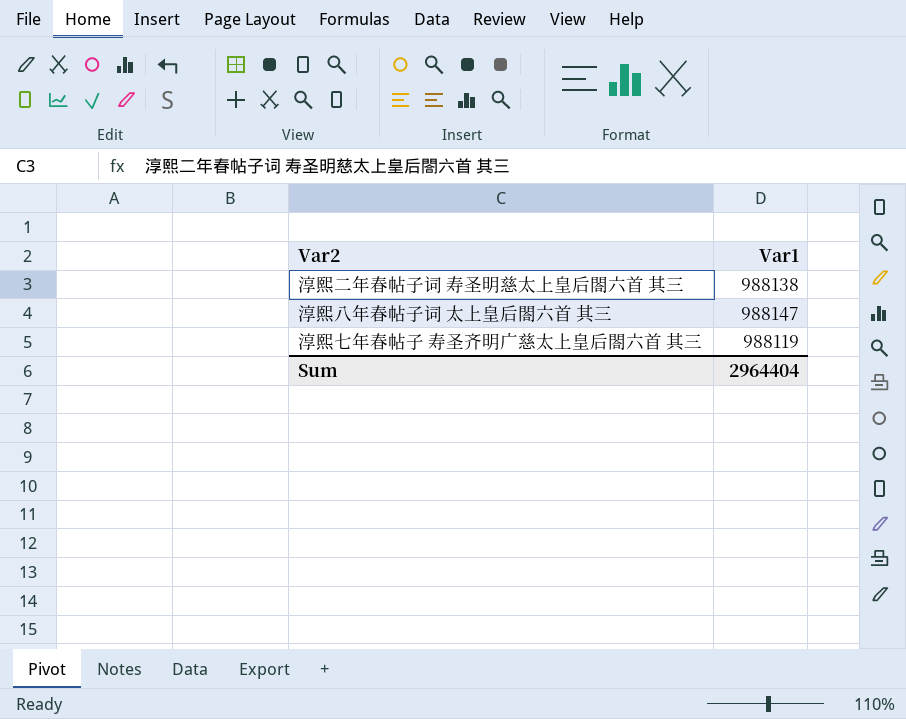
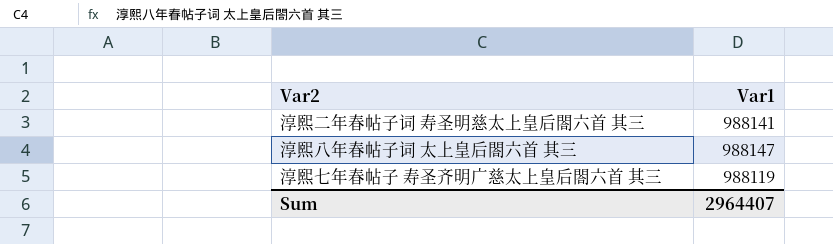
淳熙二年春帖子词 寿圣明慈太上皇后閤六首 其三 | Var1: 988138 -> 988141
Sum | Var1: 2964404 -> 2964407

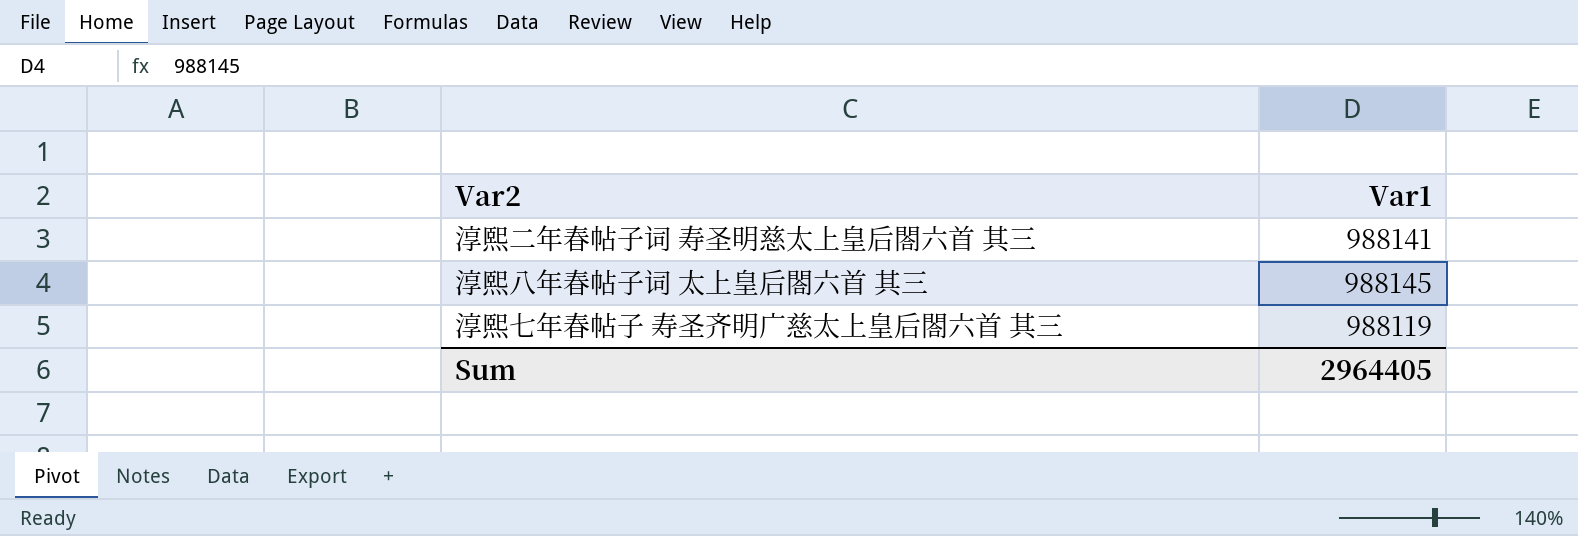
淳熙八年春帖子词 太上皇后閤六首 其三 | Var1: 988147 -> 988145
Sum | Var1: 2964407 -> 2964405

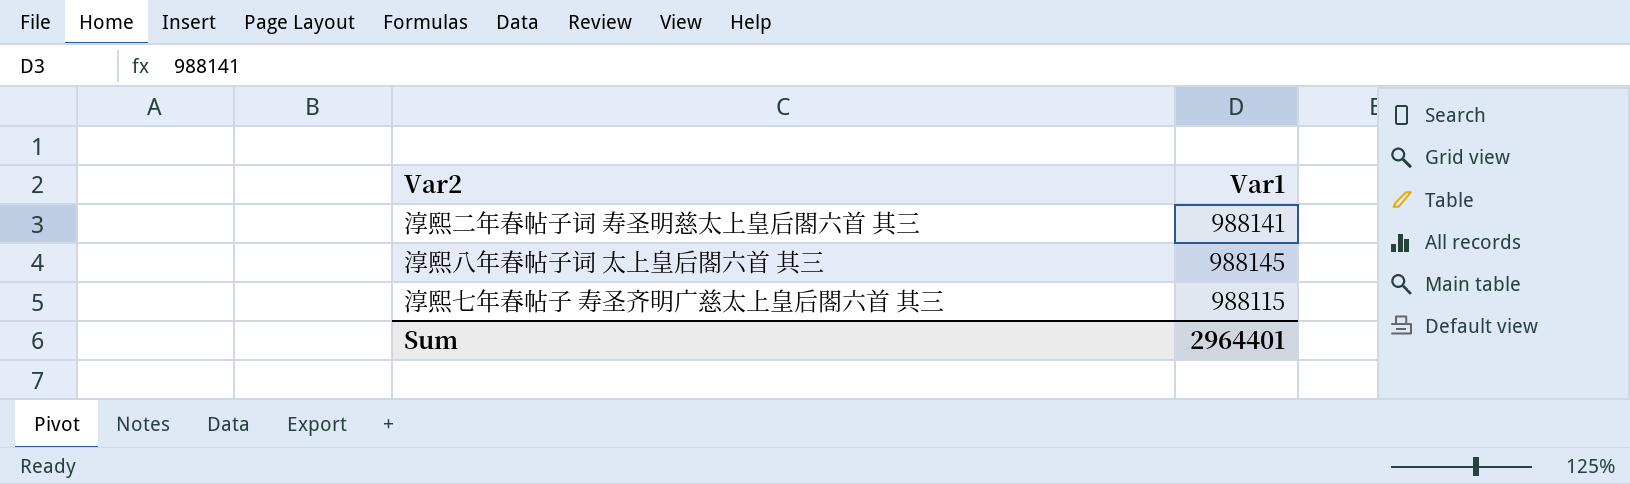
淳熙七年春帖子 寿圣齐明广慈太上皇后閤六首 其三 | Var1: 988119 -> 988115
Sum | Var1: 2964405 -> 2964401

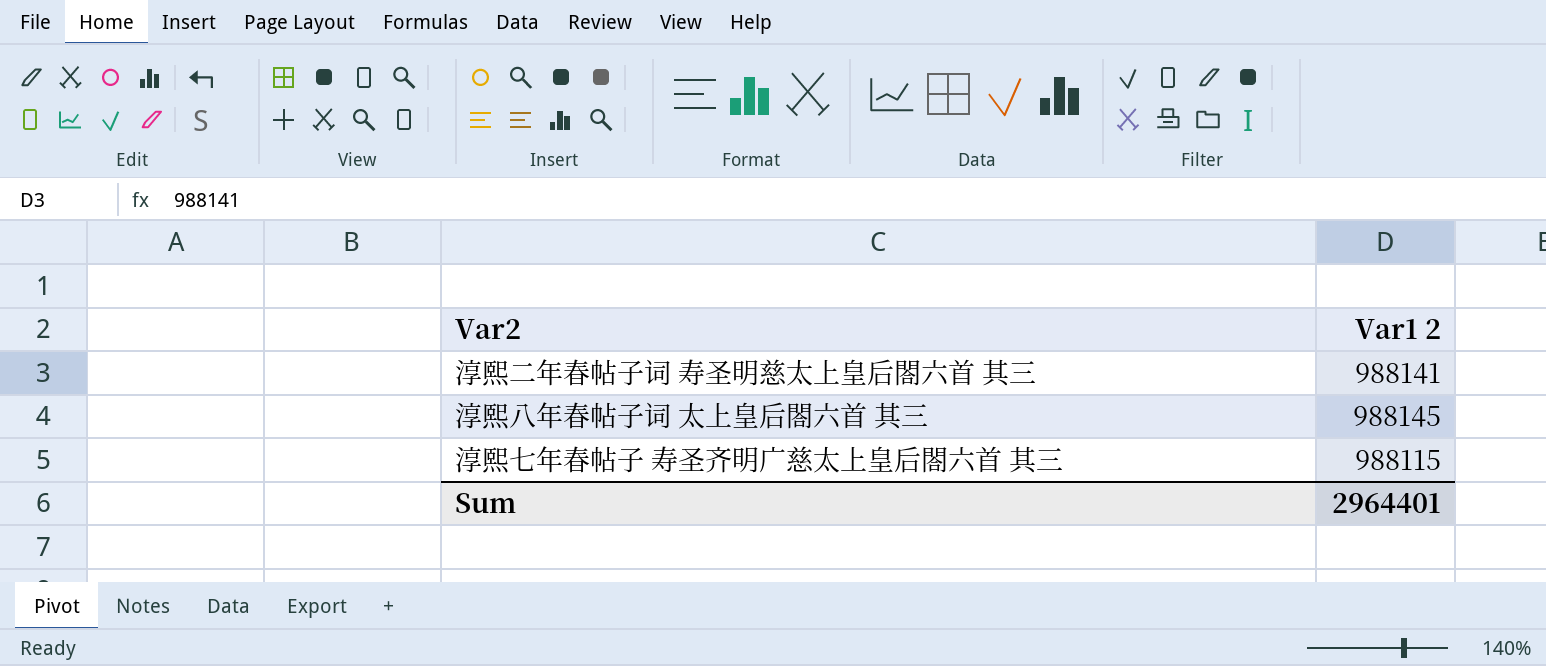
column name: Var1 -> Var1 2

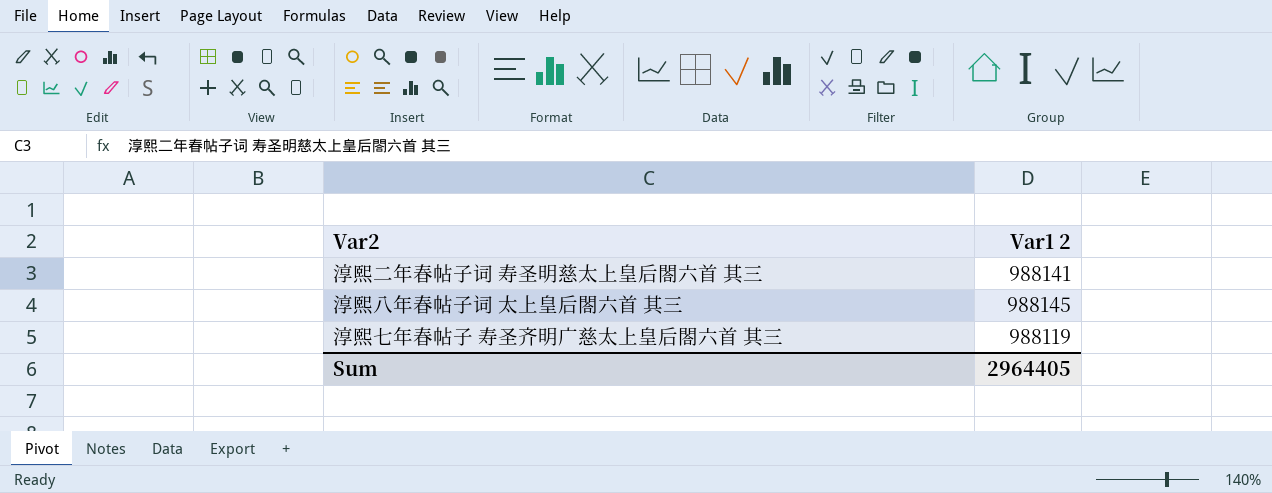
淳熙七年春帖子 寿圣齐明广慈太上皇后閤六首 其三 | Var1 2: 988115 -> 988119
Sum | Var1 2: 2964401 -> 2964405

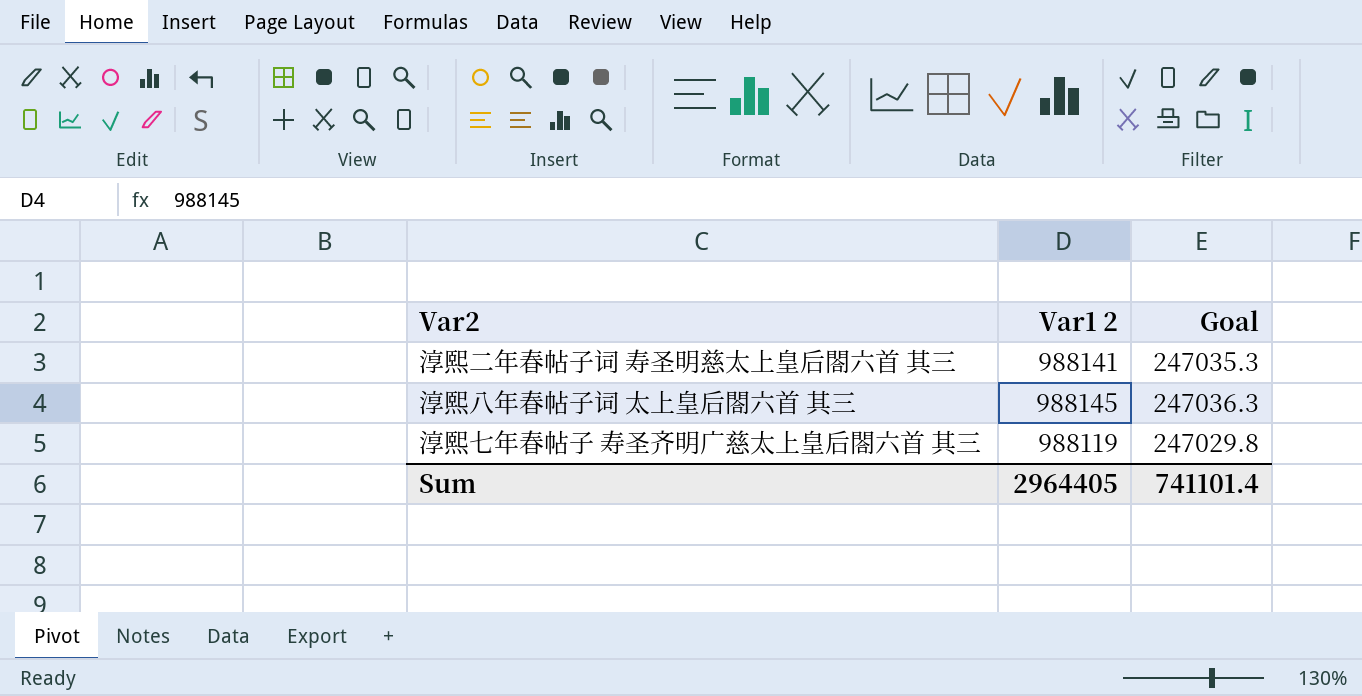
column Goal | formula: none -> [Var1 2] * 0.25

